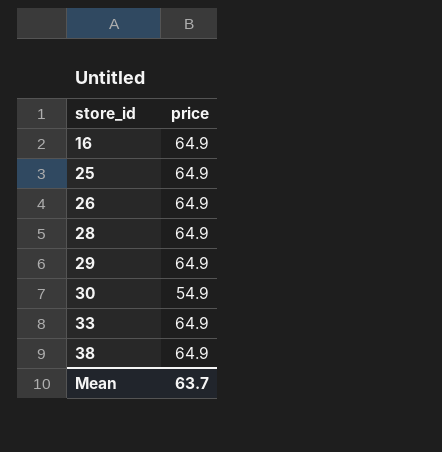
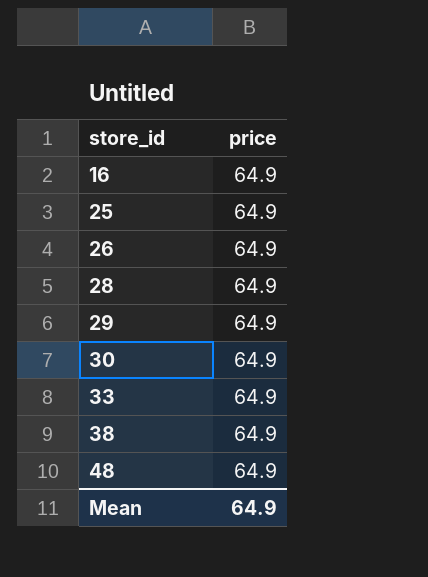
30 | price: 54.9 -> 64.9
row 48: none -> 64.9
Mean | price: 63.7 -> 64.9

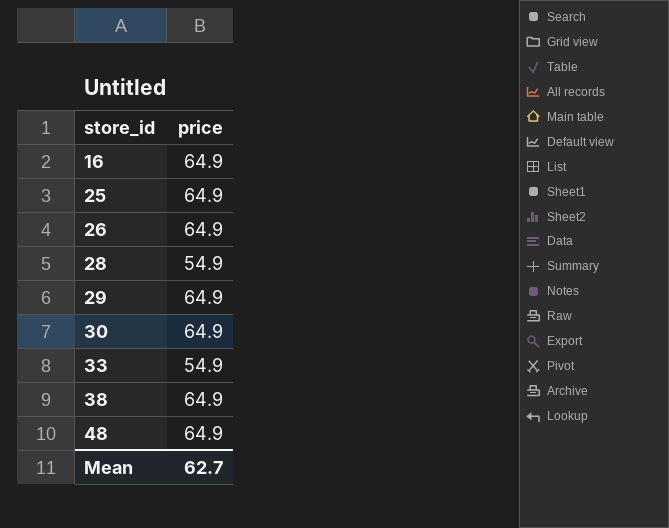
28 | price: 64.9 -> 54.9
33 | price: 64.9 -> 54.9
Mean | price: 64.9 -> 62.7

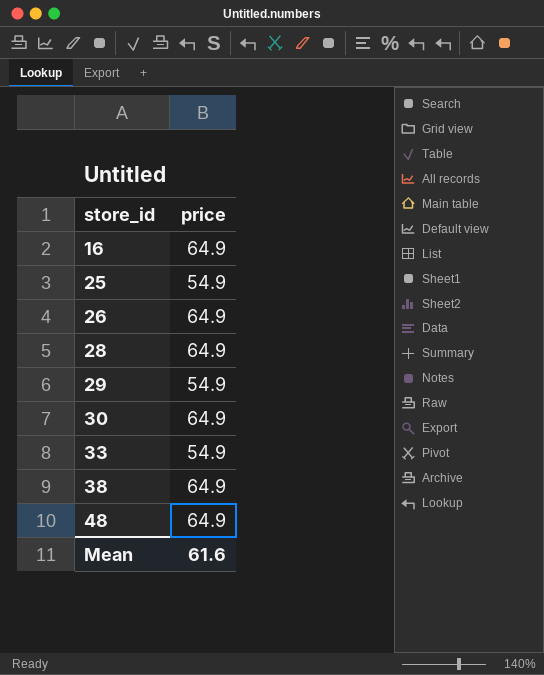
25 | price: 64.9 -> 54.9
28 | price: 54.9 -> 64.9
29 | price: 64.9 -> 54.9
Mean | price: 62.7 -> 61.6

